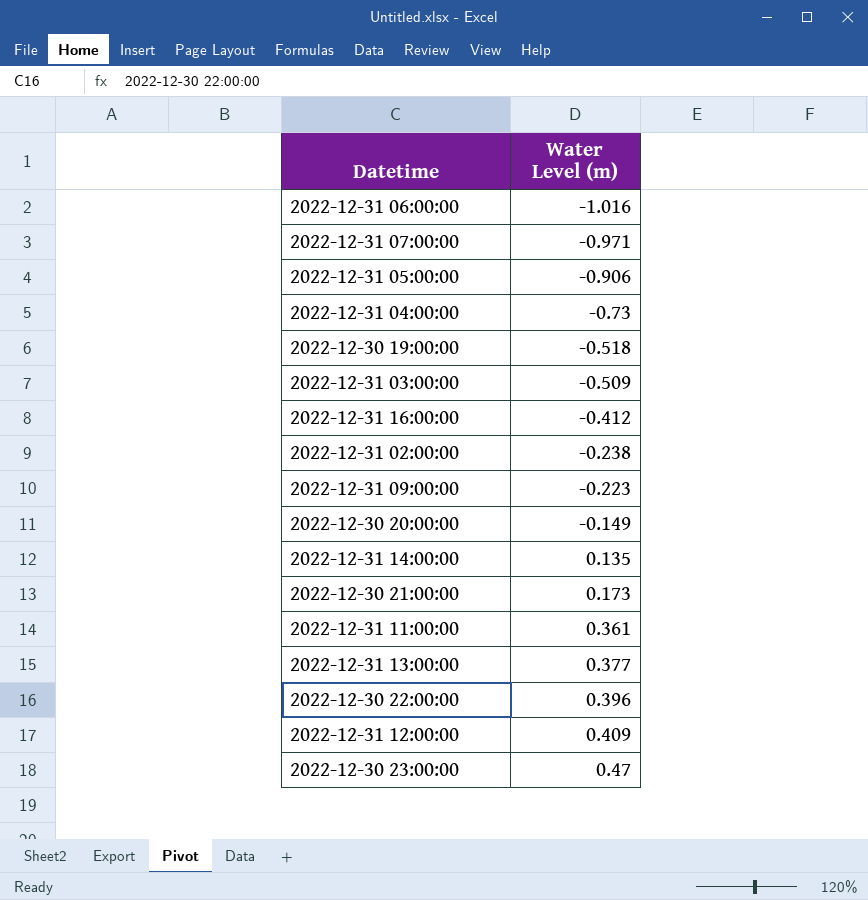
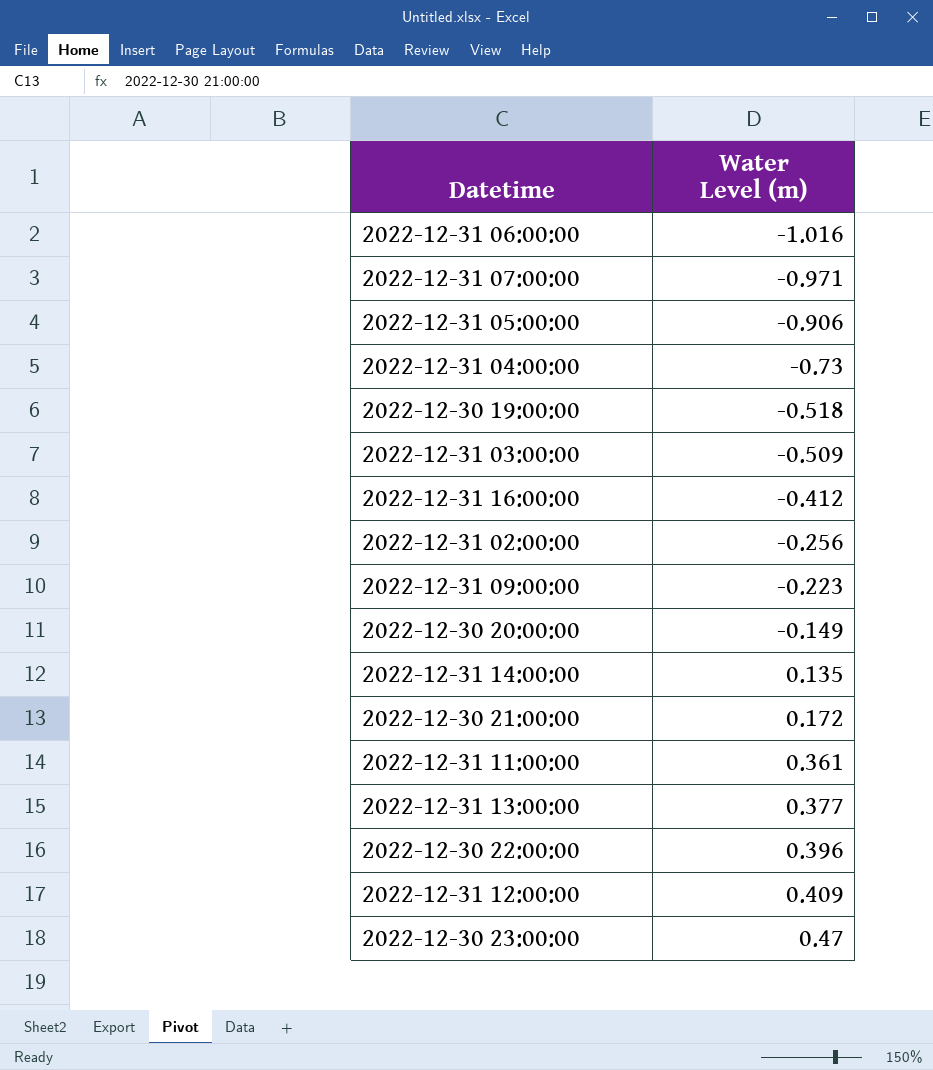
2022-12-31 02:00:00 | Water Level (m): -0.238 -> -0.256
2022-12-30 21:00:00 | Water Level (m): 0.173 -> 0.172

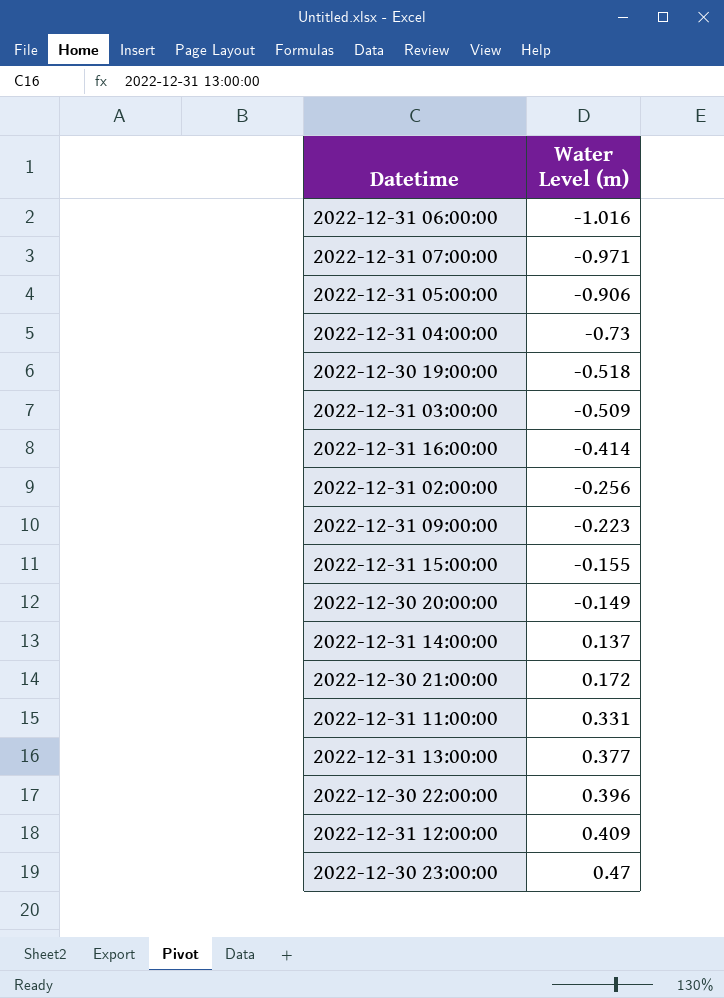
2022-12-31 16:00:00 | Water Level (m): -0.412 -> -0.414
row 2022-12-31 15:00:00: none -> -0.155
2022-12-31 14:00:00 | Water Level (m): 0.135 -> 0.137
2022-12-31 11:00:00 | Water Level (m): 0.361 -> 0.331

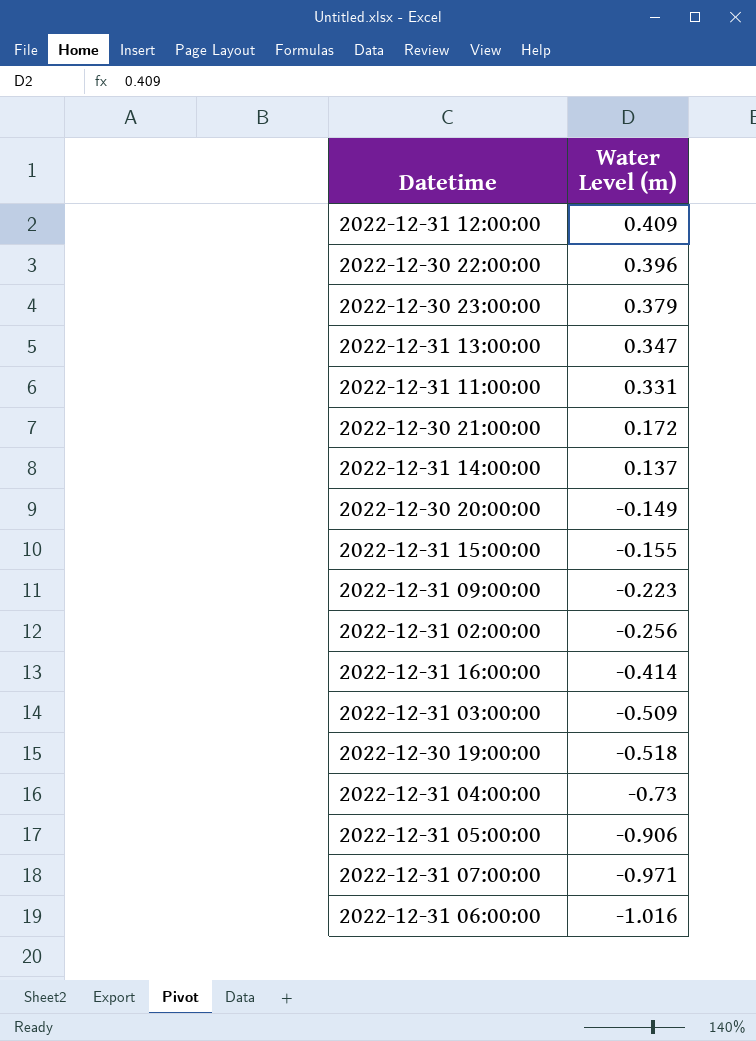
row order: Water Level (m) ascending -> Water Level (m) descending
2022-12-30 23:00:00 | Water Level (m): 0.47 -> 0.379
2022-12-31 13:00:00 | Water Level (m): 0.377 -> 0.347

